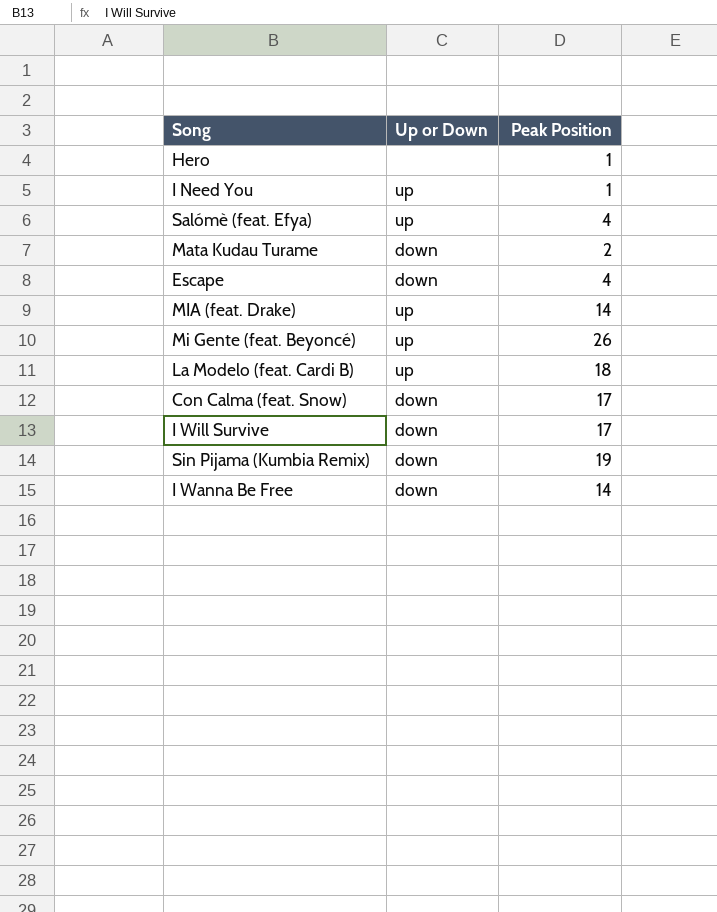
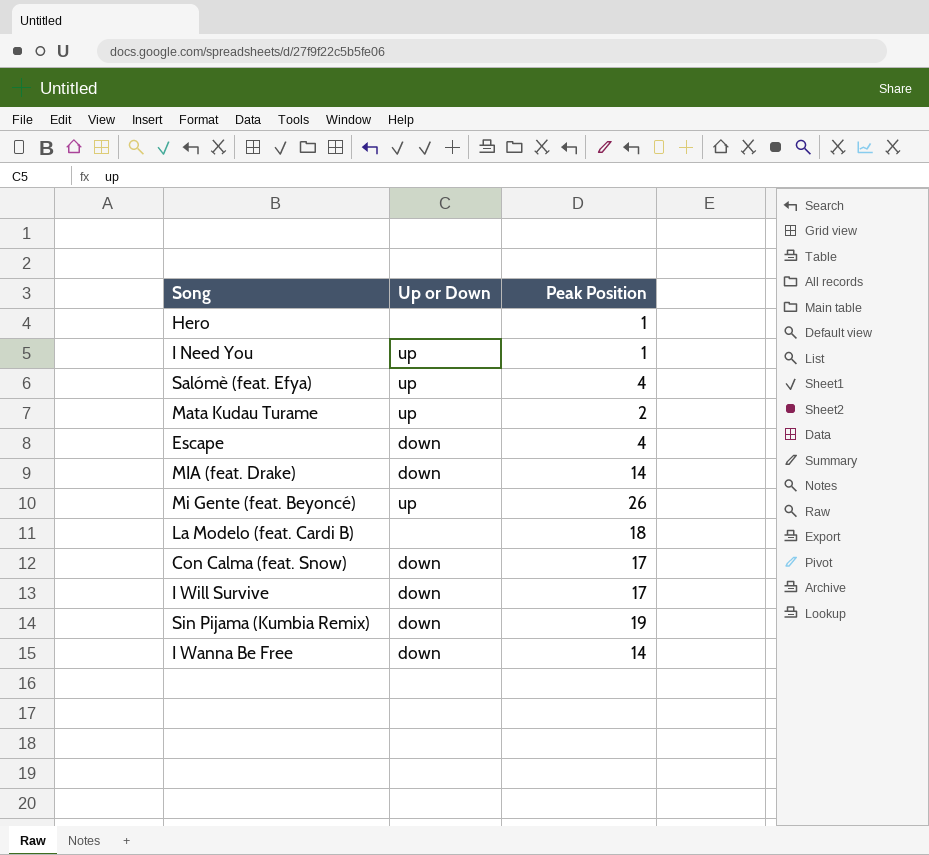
Mata Kudau Turame | Up or Down: down -> up
MIA (feat. Drake) | Up or Down: up -> down
La Modelo (feat. Cardi B) | Up or Down: up -> none

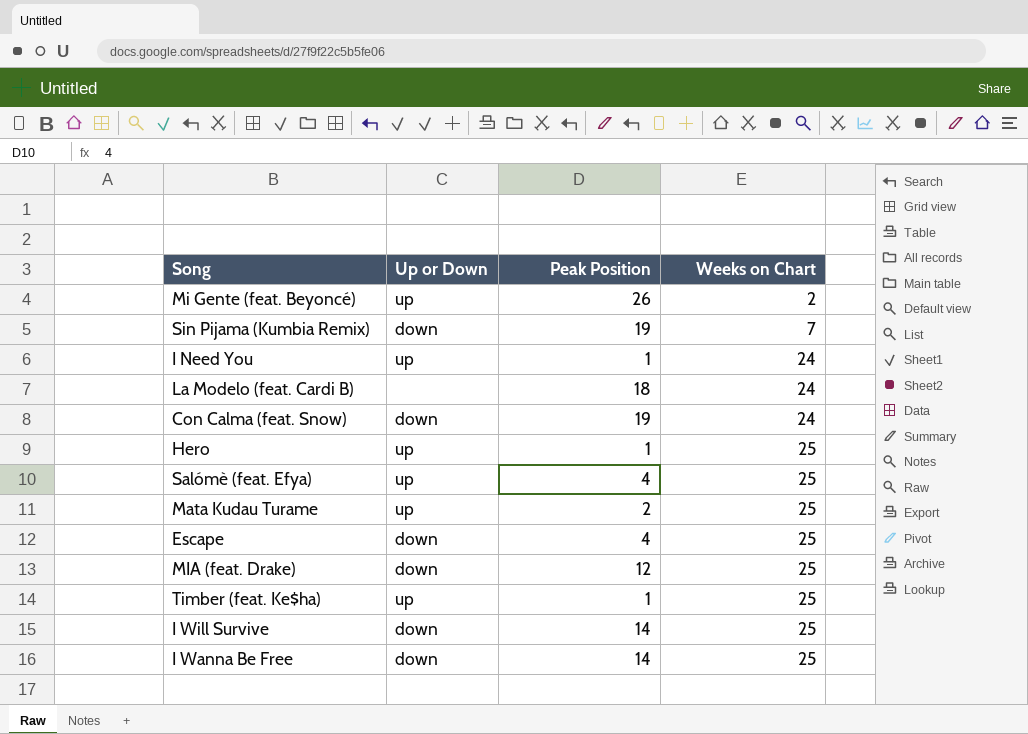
row order: none -> Weeks on Chart ascending
column Weeks on Chart | position: none -> 4
Con Calma (feat. Snow) | Peak Position: 17 -> 19
Hero | Up or Down: none -> up
MIA (feat. Drake) | Peak Position: 14 -> 12
row Timber (feat. Ke$ha): none -> up | 1 | 25
I Will Survive | Peak Position: 17 -> 14

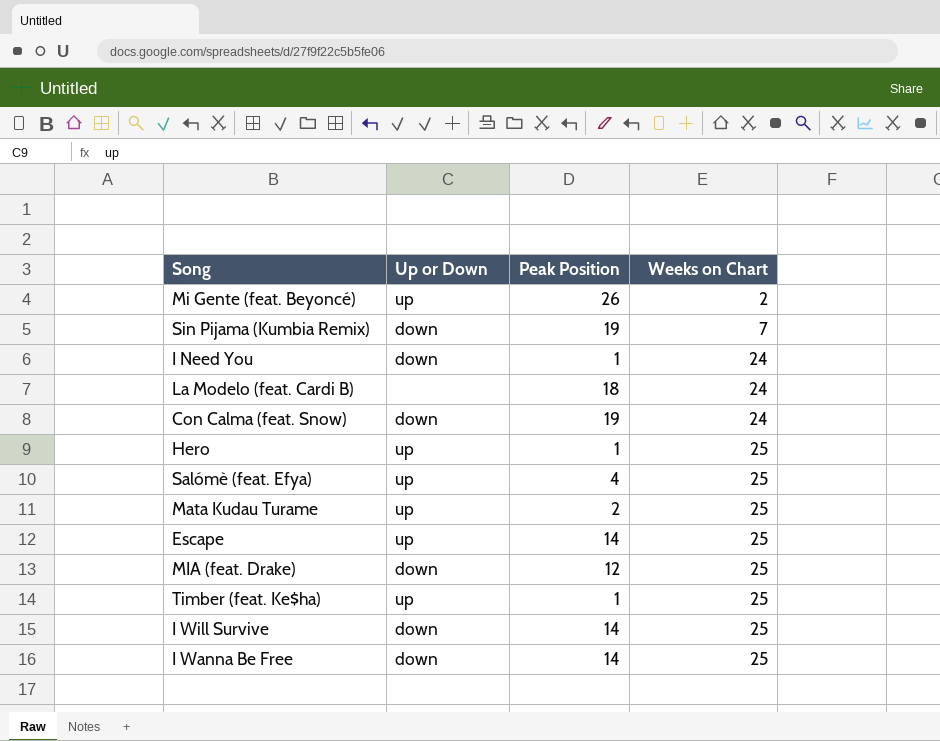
I Need You | Up or Down: up -> down
Escape | Up or Down: down -> up
Escape | Peak Position: 4 -> 14

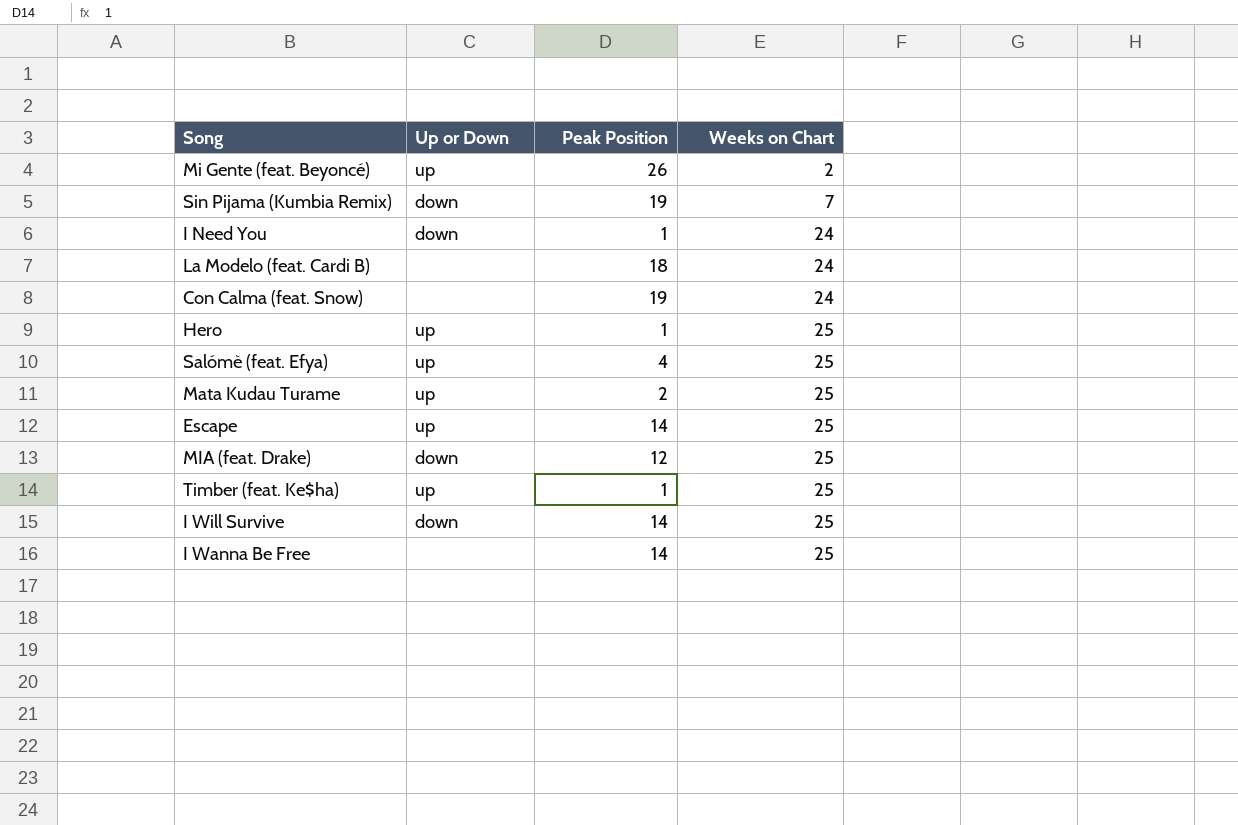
Con Calma (feat. Snow) | Up or Down: down -> none
I Wanna Be Free | Up or Down: down -> none

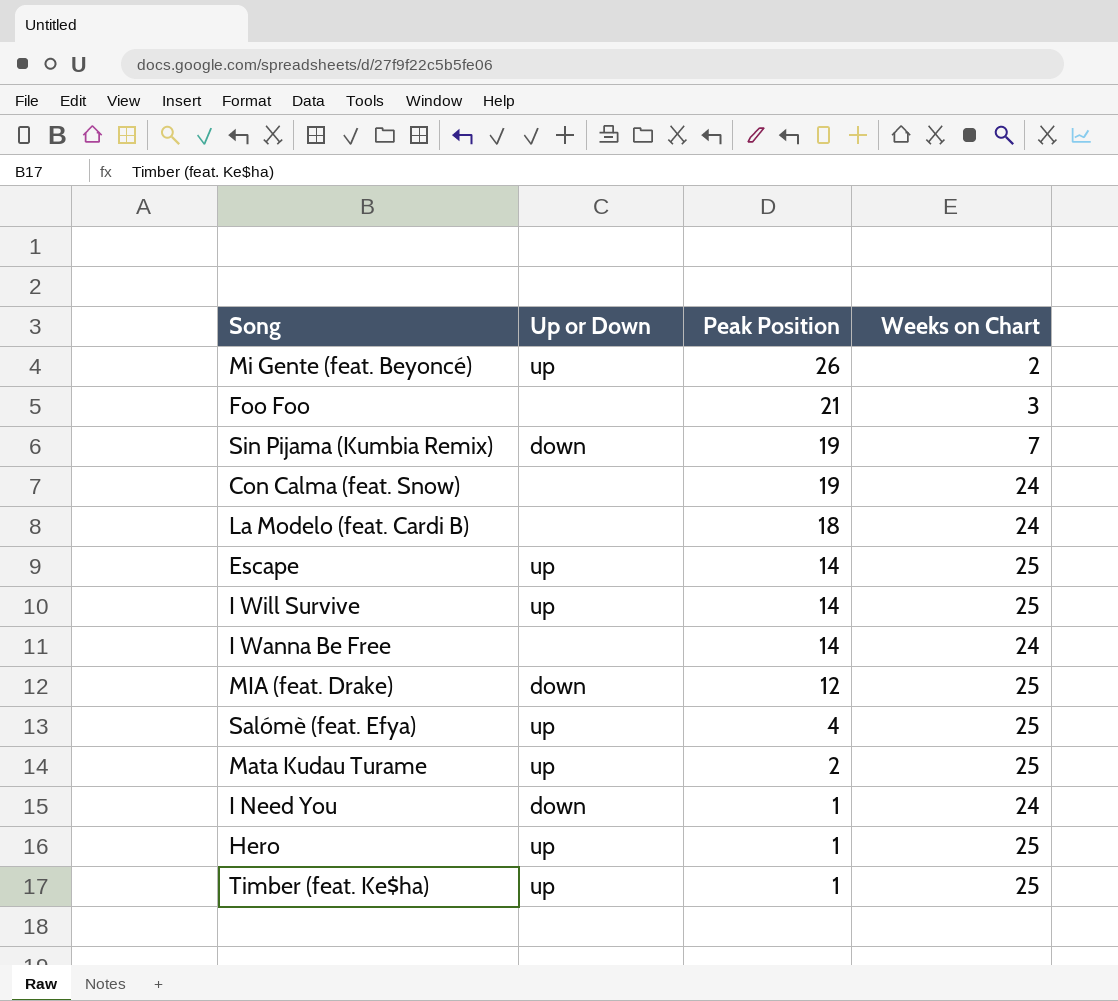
row order: Weeks on Chart ascending -> Peak Position descending
row Foo Foo: none -> none | 21 | 3
I Will Survive | Up or Down: down -> up
I Wanna Be Free | Weeks on Chart: 25 -> 24

